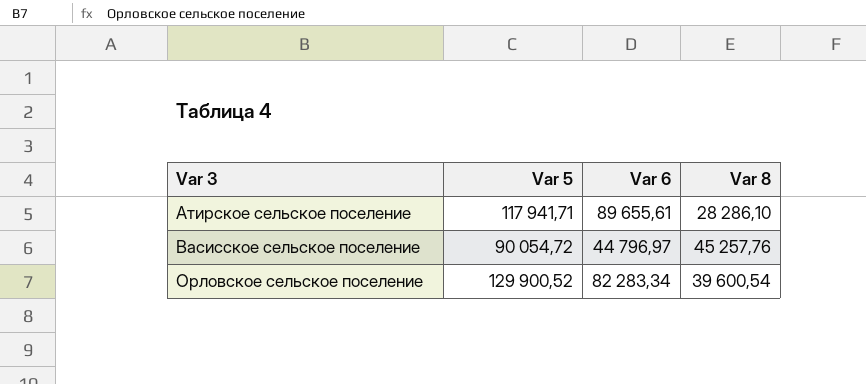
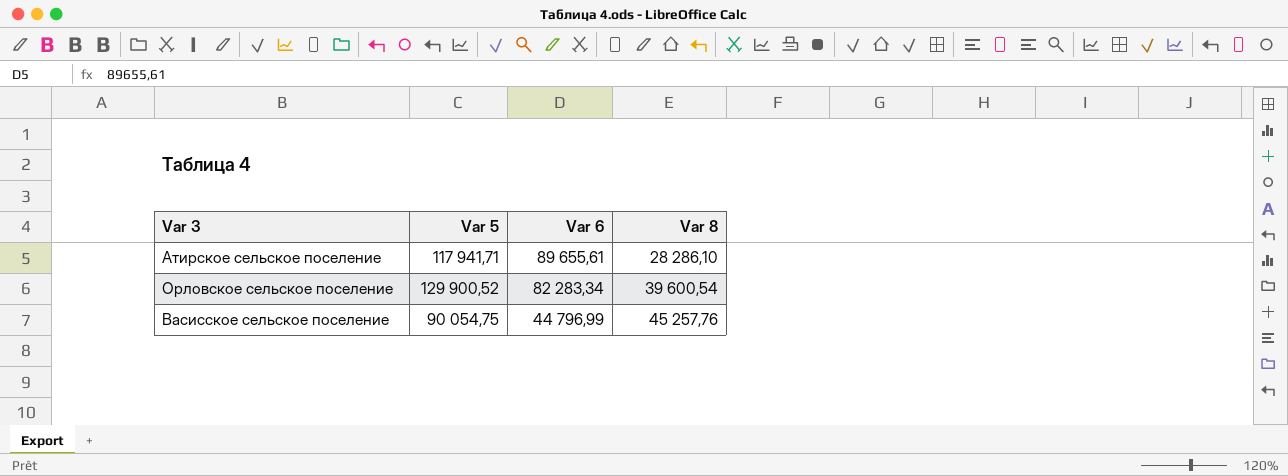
row order: Var 3 ascending -> Var 6 descending
Васисское сельское поселение | Var 5: 90 054,72 -> 90 054,75
Васисское сельское поселение | Var 6: 44 796,97 -> 44 796,99

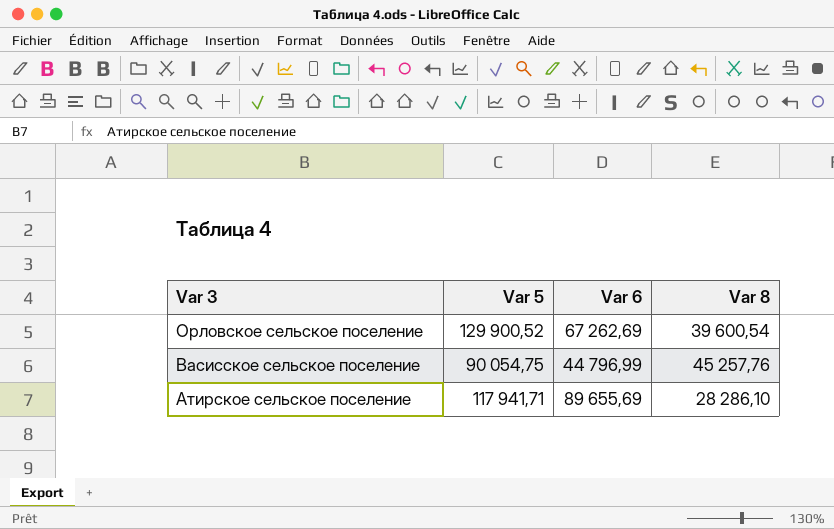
row order: Var 6 descending -> Var 3 descending
Орловское сельское поселение | Var 6: 82 283,34 -> 67 262,69
Атирское сельское поселение | Var 6: 89 655,61 -> 89 655,69

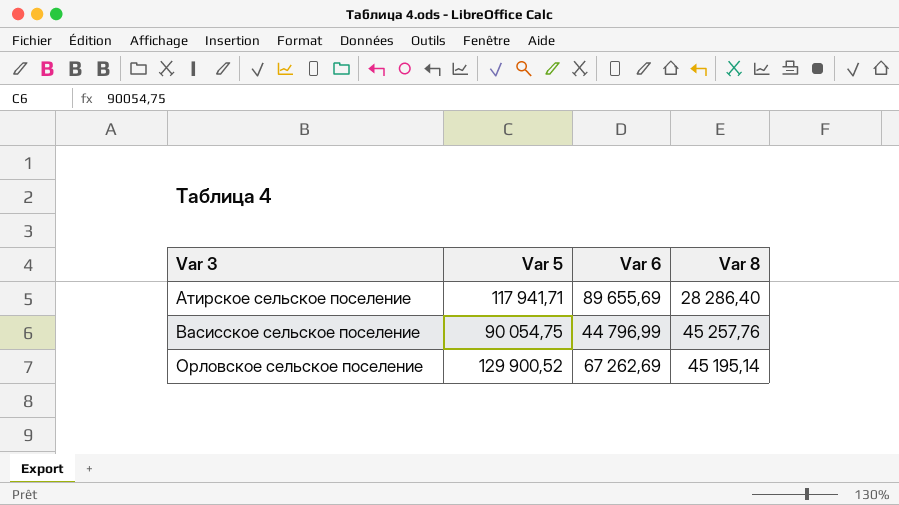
row order: Var 3 descending -> Var 3 ascending
Атирское сельское поселение | Var 8: 28 286,10 -> 28 286,40
Орловское сельское поселение | Var 8: 39 600,54 -> 45 195,14

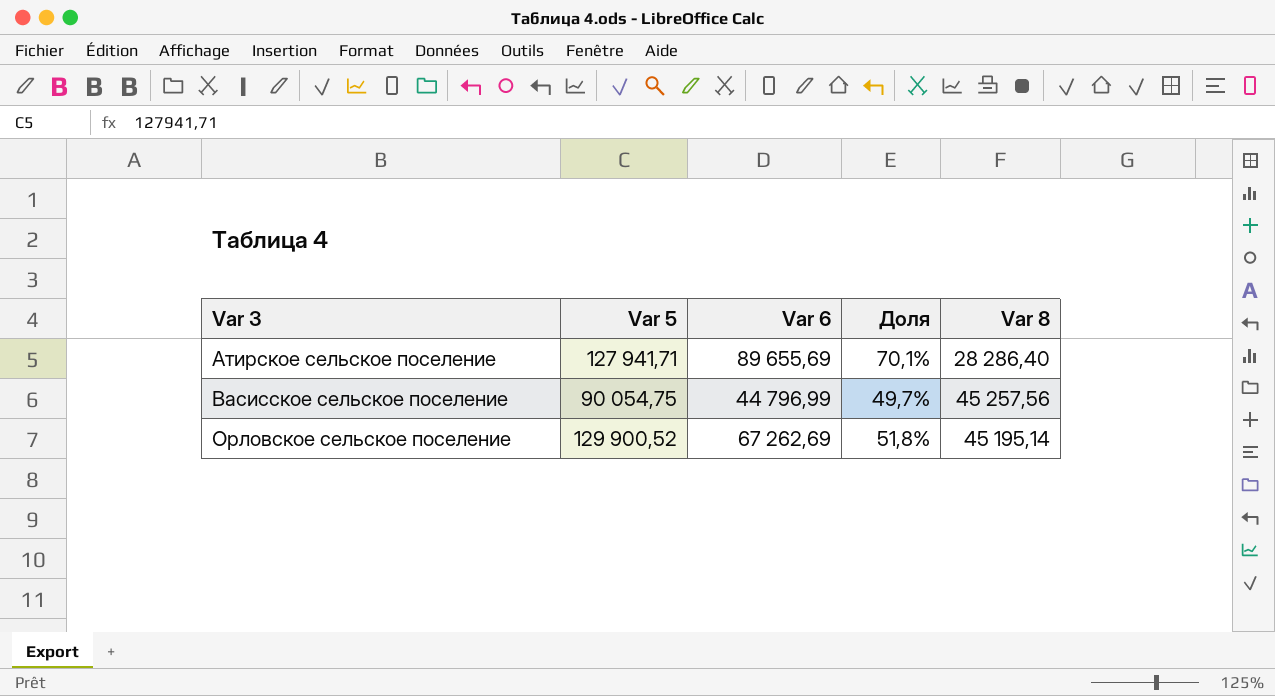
column Доля | formula: none -> [Var 6] / [Var 5]
Атирское сельское поселение | Var 5: 117 941,71 -> 127 941,71
Васисское сельское поселение | Var 8: 45 257,76 -> 45 257,56

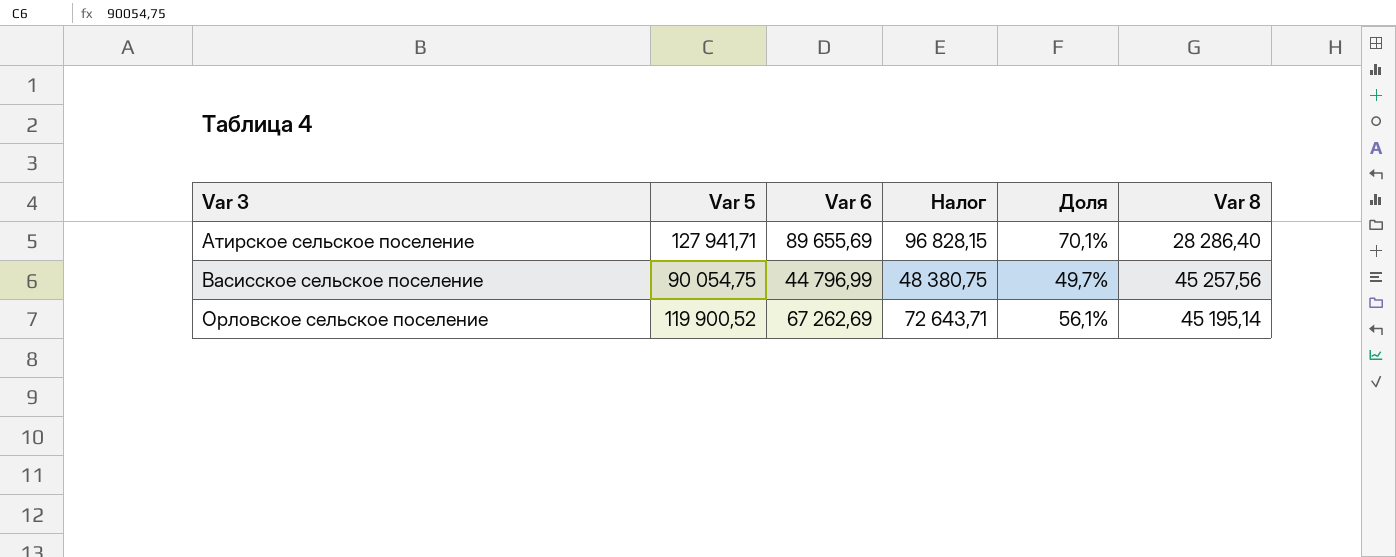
column Налог | formula: none -> [Var 6] * 1,08
Орловское сельское поселение | Var 5: 129 900,52 -> 119 900,52
Орловское сельское поселение | Доля: 51,8% -> 56,1%

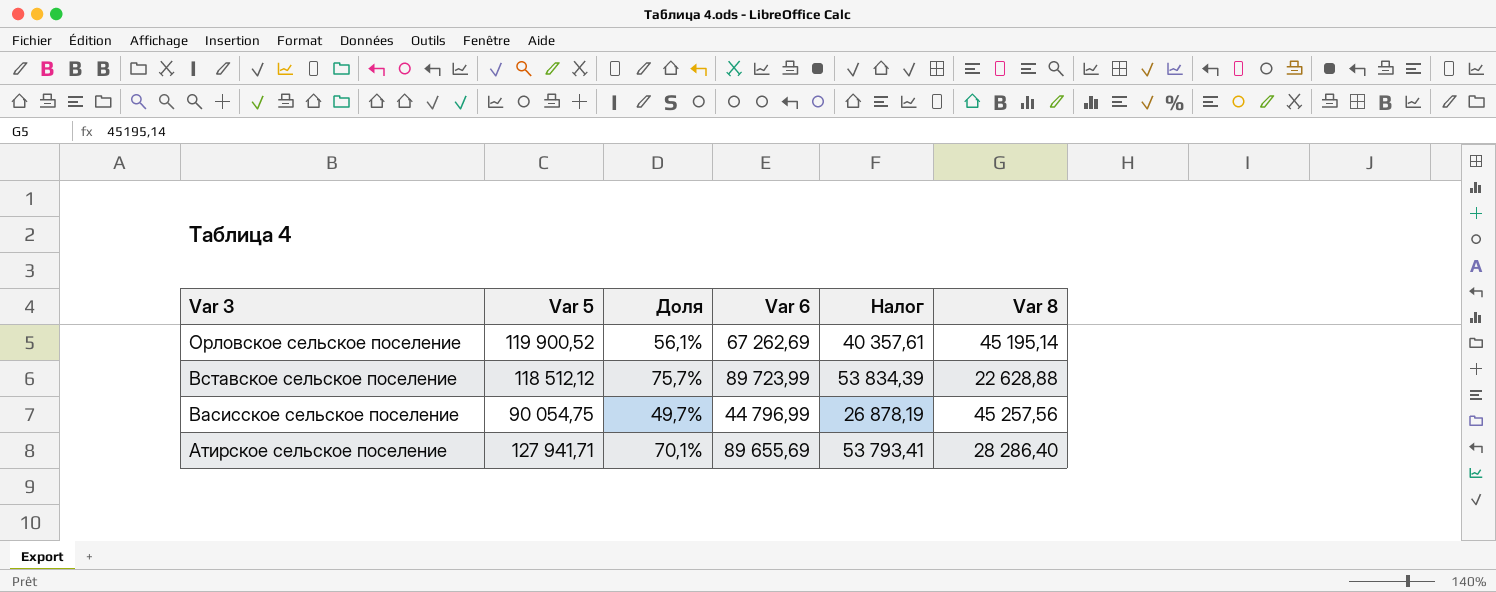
row order: Var 3 ascending -> Var 3 descending
column Доля | position: 5 -> 3
column Налог | formula: [Var 6] * 1,08 -> [Var 6] * 0,6
row Вставское сельское поселение: none -> 118 512,12 | 75,7% | 89 723,99 | 53 834,39 | 22 628,88

